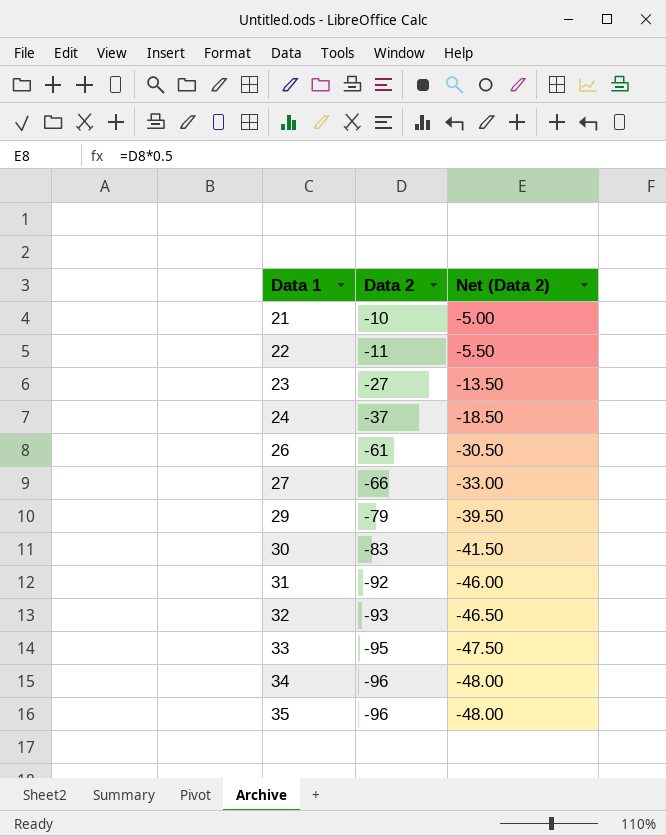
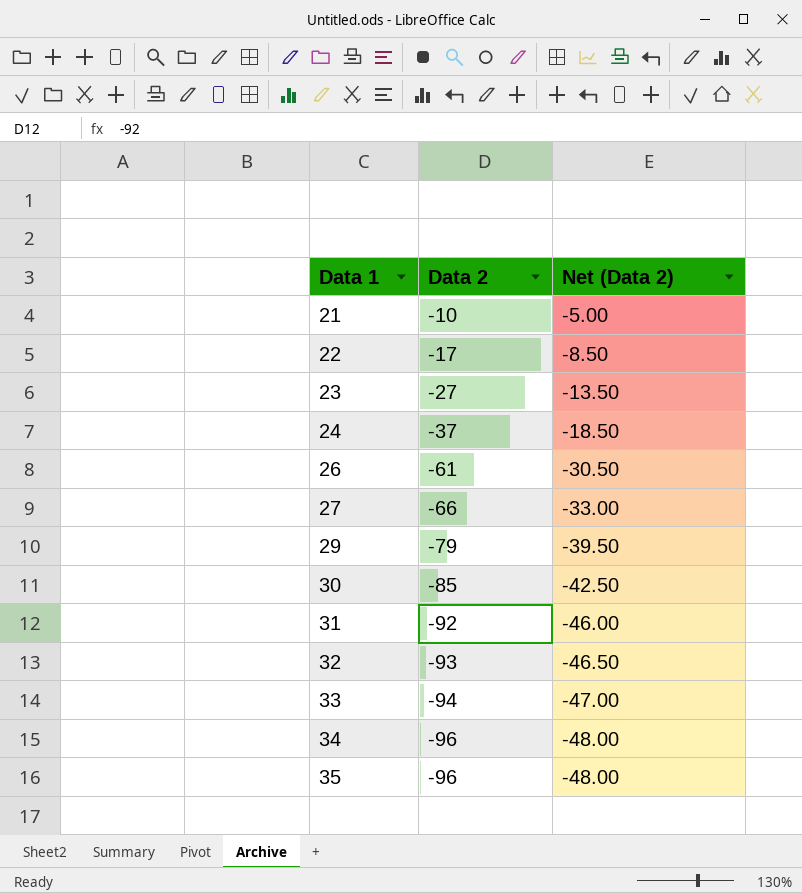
22 | Data 2: -11 -> -17
22 | Net (Data 2): -5.50 -> -8.50
30 | Data 2: -83 -> -85
30 | Net (Data 2): -41.50 -> -42.50
33 | Data 2: -95 -> -94
33 | Net (Data 2): -47.50 -> -47.00

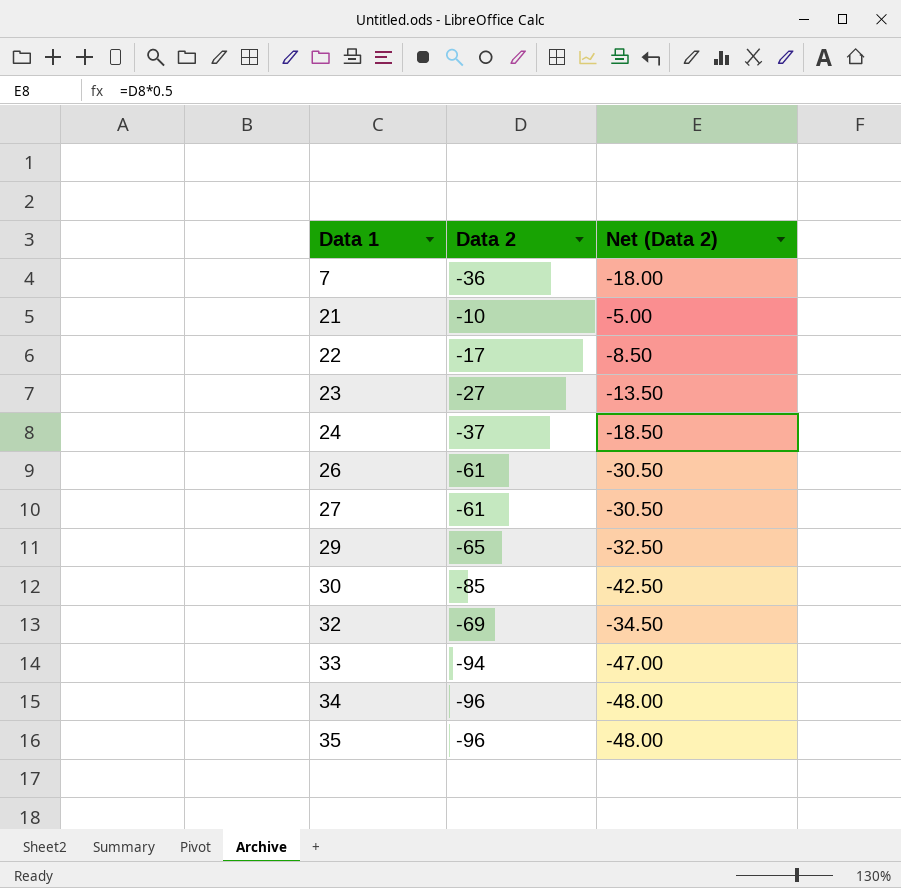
row 31: -92 | -46.00 -> none
row 7: none -> -36 | -18.00
27 | Data 2: -66 -> -61
27 | Net (Data 2): -33.00 -> -30.50
29 | Data 2: -79 -> -65
29 | Net (Data 2): -39.50 -> -32.50
32 | Data 2: -93 -> -69
32 | Net (Data 2): -46.50 -> -34.50

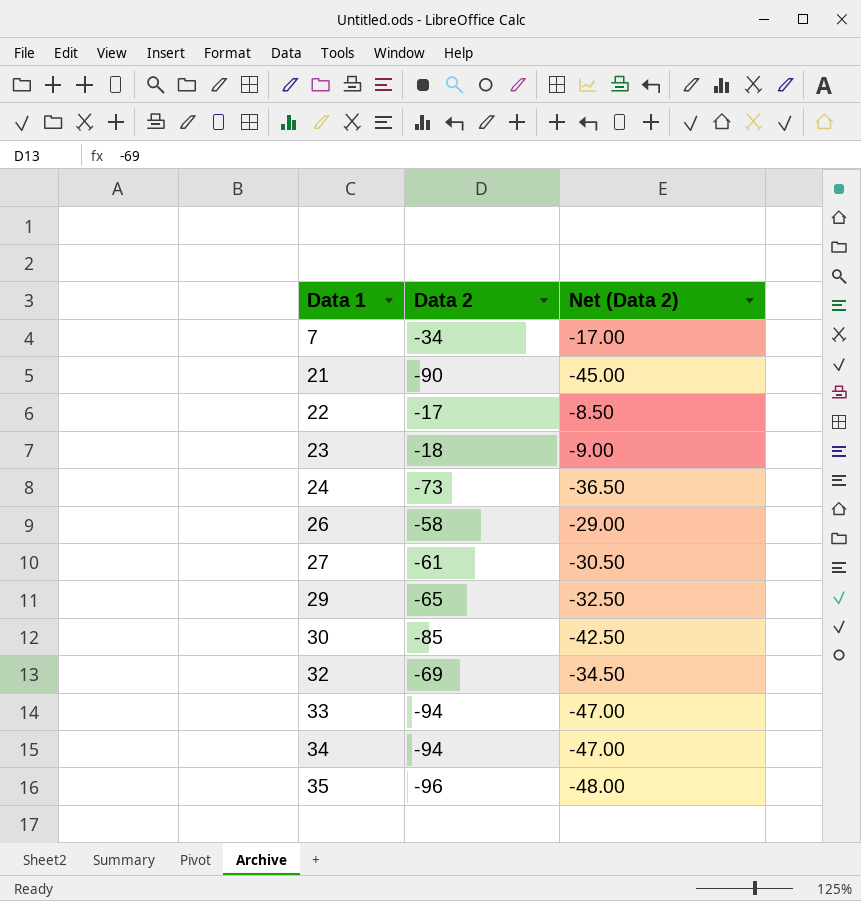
7 | Data 2: -36 -> -34
7 | Net (Data 2): -18.00 -> -17.00
21 | Data 2: -10 -> -90
21 | Net (Data 2): -5.00 -> -45.00
23 | Data 2: -27 -> -18
23 | Net (Data 2): -13.50 -> -9.00
24 | Data 2: -37 -> -73
24 | Net (Data 2): -18.50 -> -36.50
26 | Data 2: -61 -> -58
26 | Net (Data 2): -30.50 -> -29.00
34 | Data 2: -96 -> -94
34 | Net (Data 2): -48.00 -> -47.00

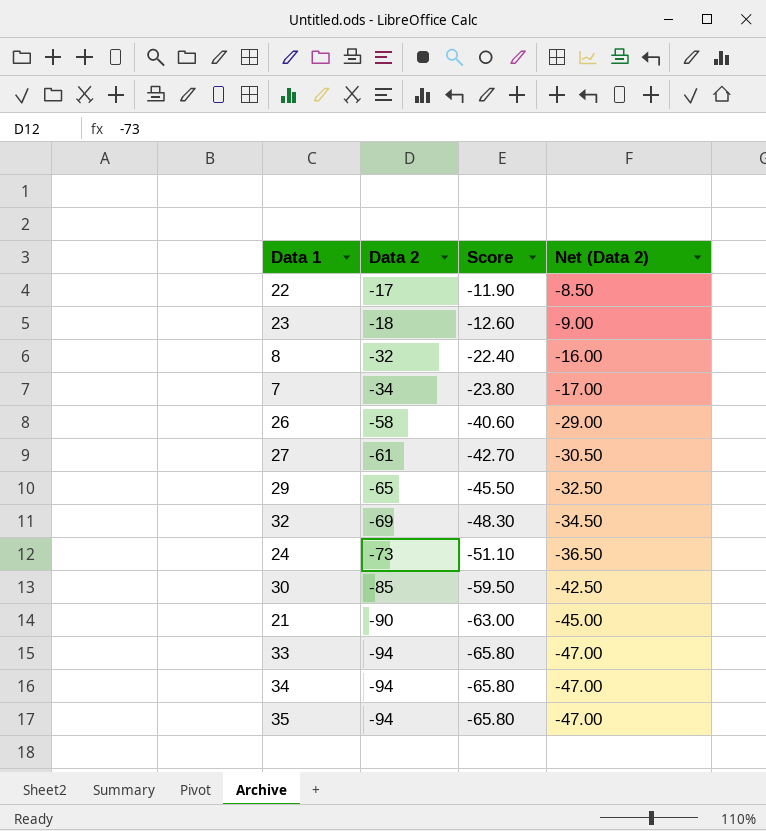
row order: Data 1 ascending -> Data 2 descending
column Score | formula: none -> [Data 2] * 0.7
row 8: none -> -32 | -22.40 | -16.00
35 | Data 2: -96 -> -94
35 | Net (Data 2): -48.00 -> -47.00

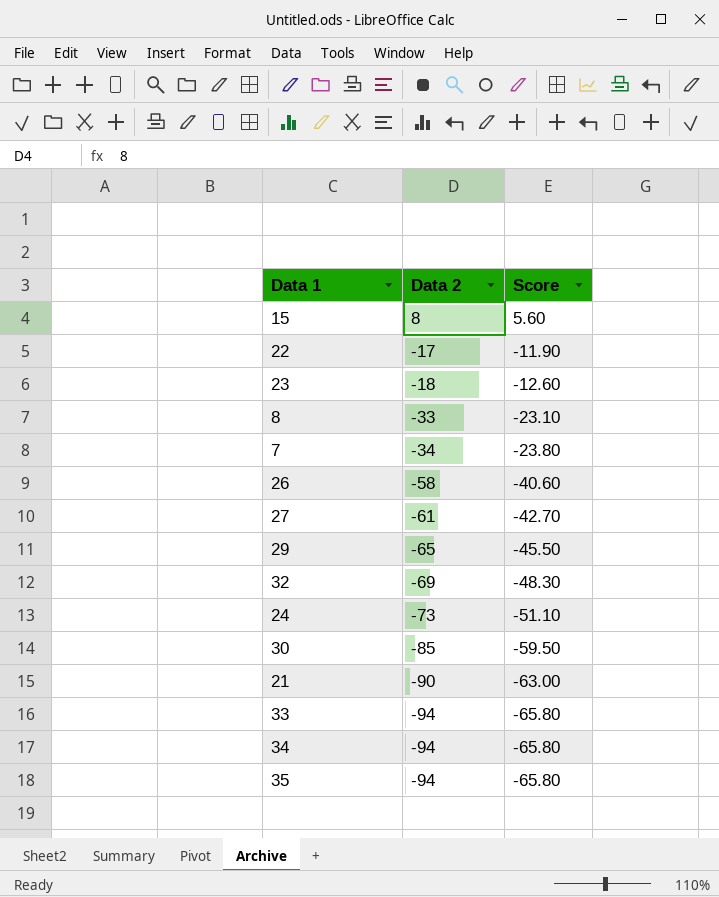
column Net (Data 2) | formula: [Data 2] * 0.5 -> none
row 15: none -> 8 | 5.60
8 | Data 2: -32 -> -33
8 | Score: -22.40 -> -23.10

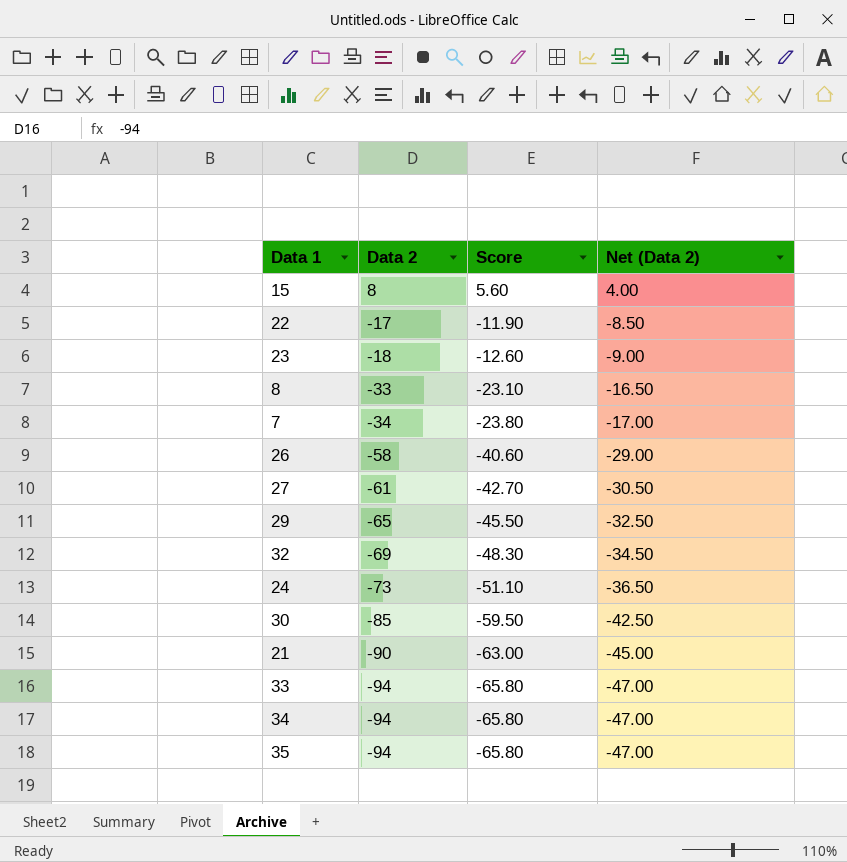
column Net (Data 2) | formula: none -> [Data 2] * 0.5

